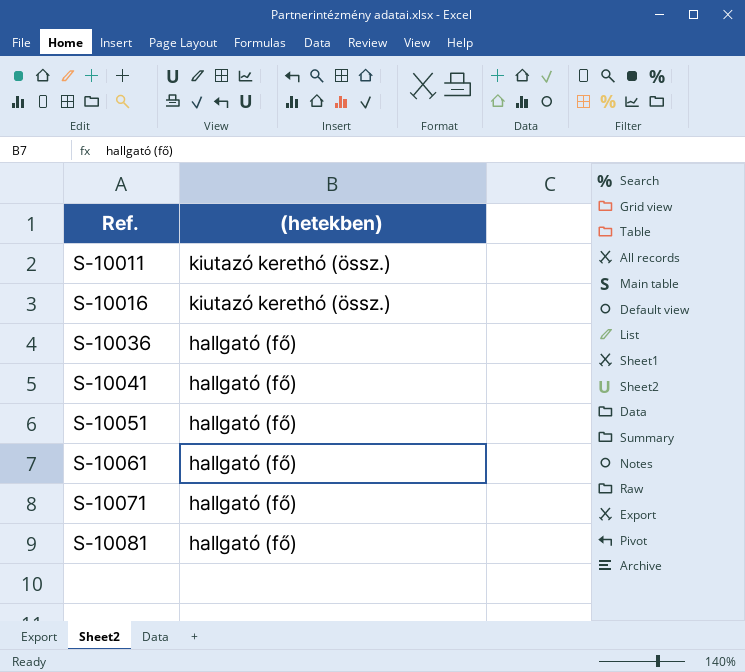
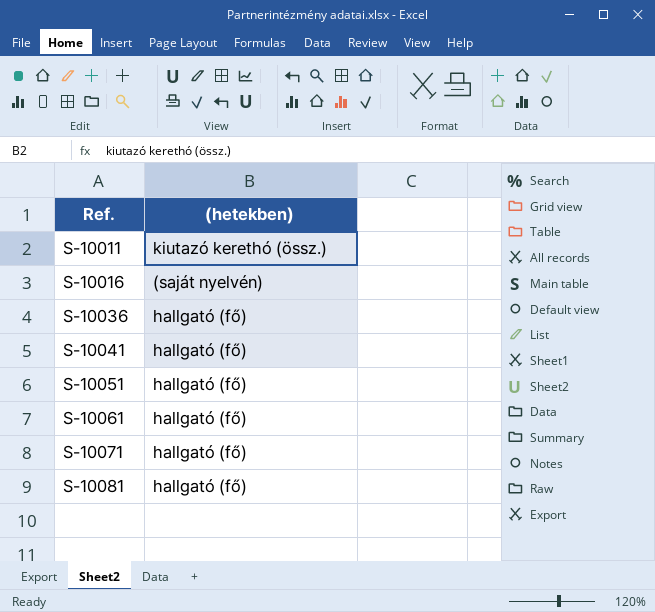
S-10016 | (hetekben): kiutazó kerethó (össz.) -> (saját nyelvén)

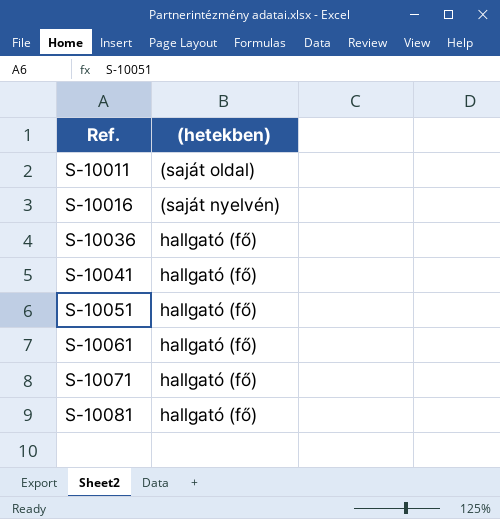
S-10011 | (hetekben): kiutazó kerethó (össz.) -> (saját oldal)

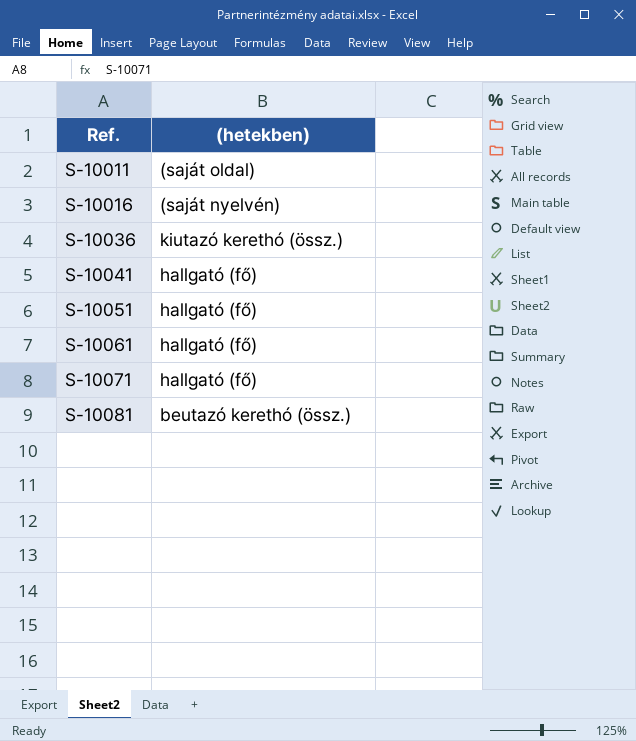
S-10036 | (hetekben): hallgató (fő) -> kiutazó kerethó (össz.)
S-10081 | (hetekben): hallgató (fő) -> beutazó kerethó (össz.)

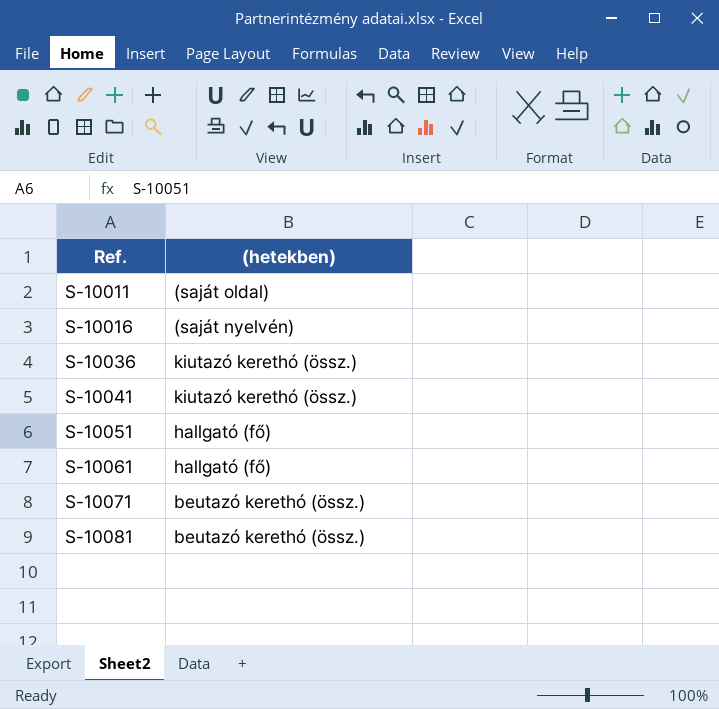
S-10041 | (hetekben): hallgató (fő) -> kiutazó kerethó (össz.)
S-10071 | (hetekben): hallgató (fő) -> beutazó kerethó (össz.)

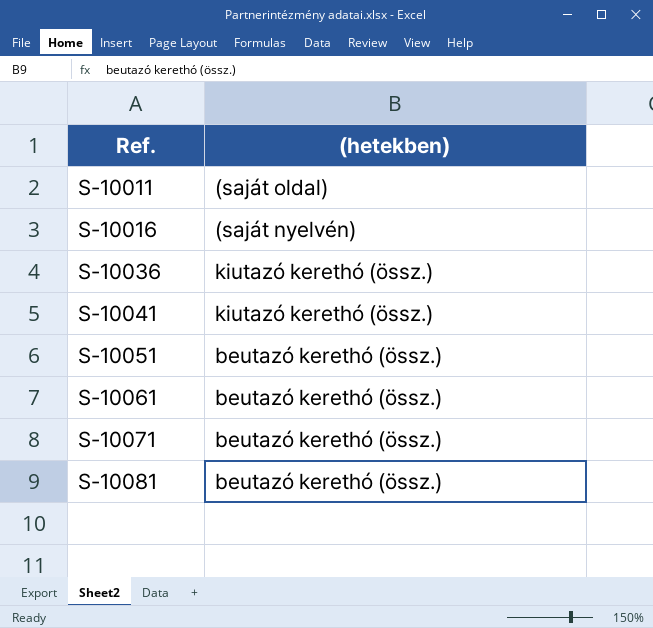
S-10051 | (hetekben): hallgató (fő) -> beutazó kerethó (össz.)
S-10061 | (hetekben): hallgató (fő) -> beutazó kerethó (össz.)

